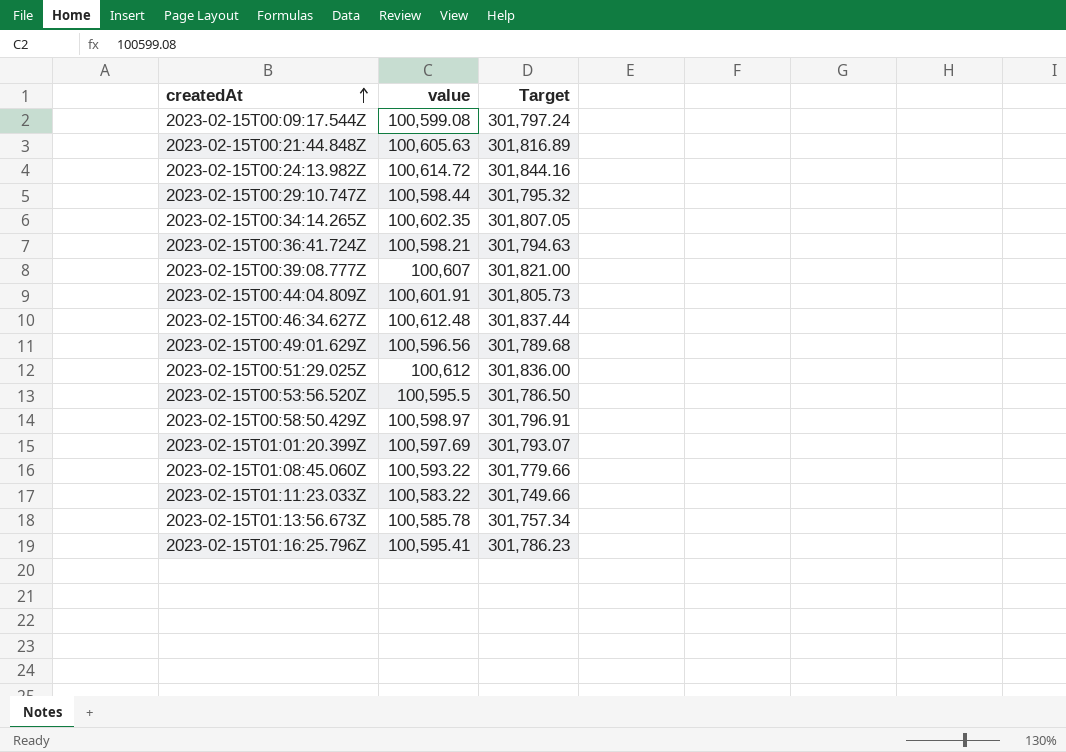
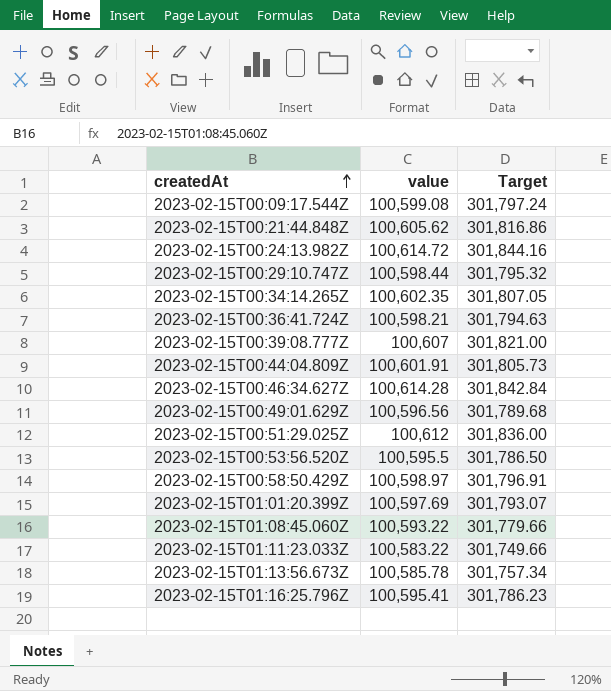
2023-02-15T00:21:44.848Z | value: 100,605.63 -> 100,605.62
2023-02-15T00:21:44.848Z | Target: 301,816.89 -> 301,816.86
2023-02-15T00:46:34.627Z | value: 100,612.48 -> 100,614.28
2023-02-15T00:46:34.627Z | Target: 301,837.44 -> 301,842.84

